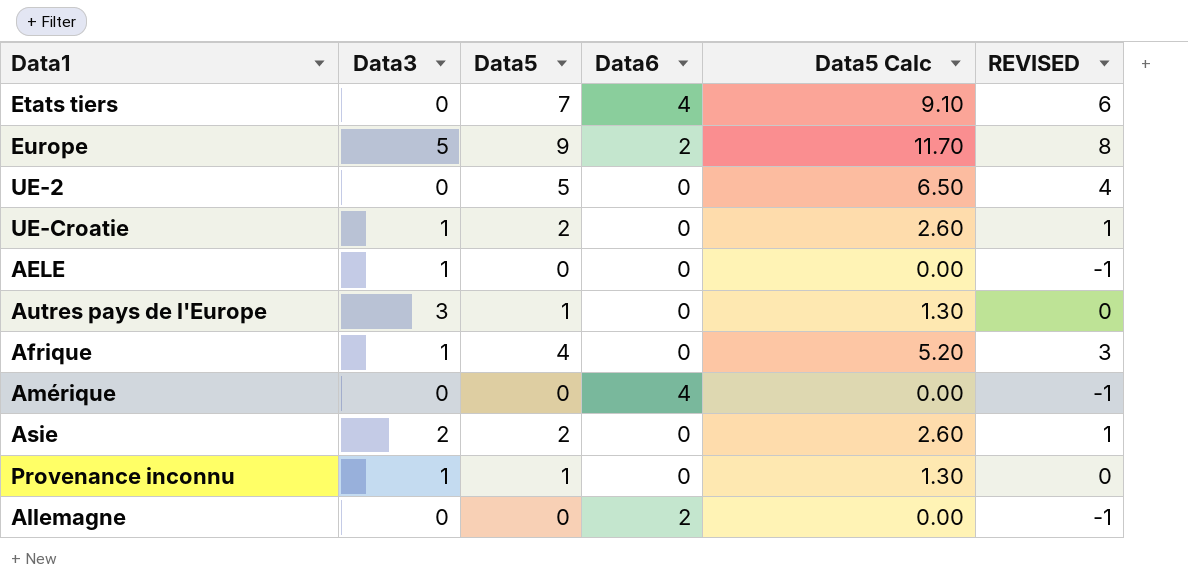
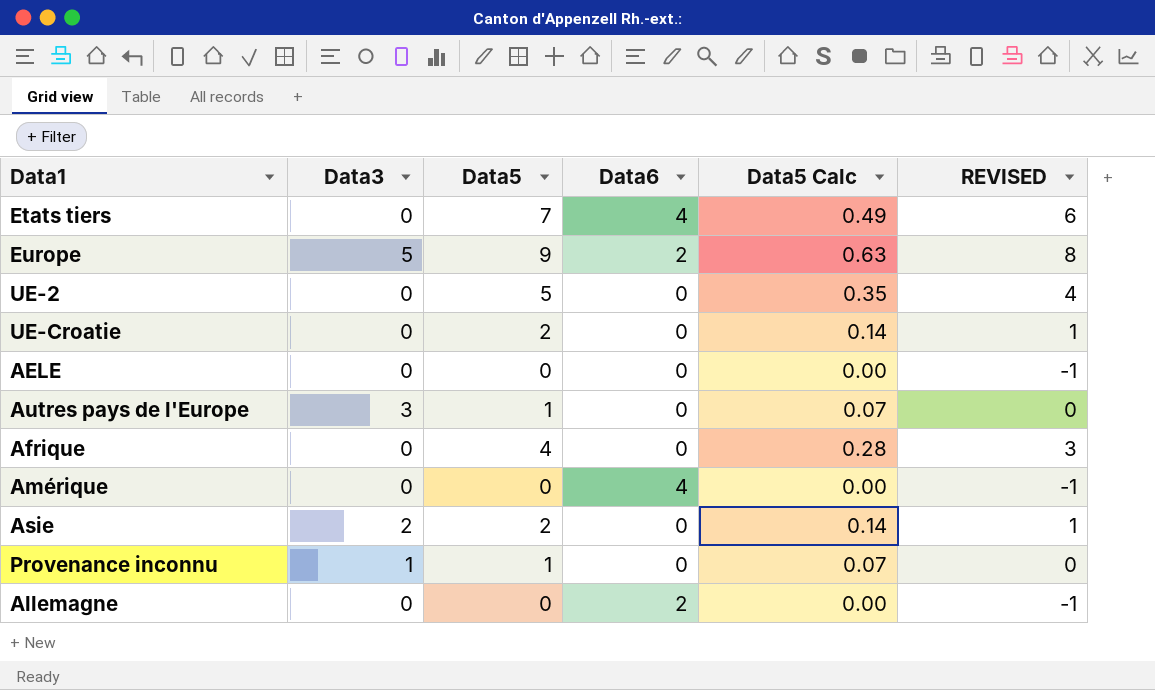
column Data5 Calc | formula: [Data5] * 1.3 -> [Data5] * 0.07
UE-Croatie | Data3: 1 -> 0
AELE | Data3: 1 -> 0
Afrique | Data3: 1 -> 0

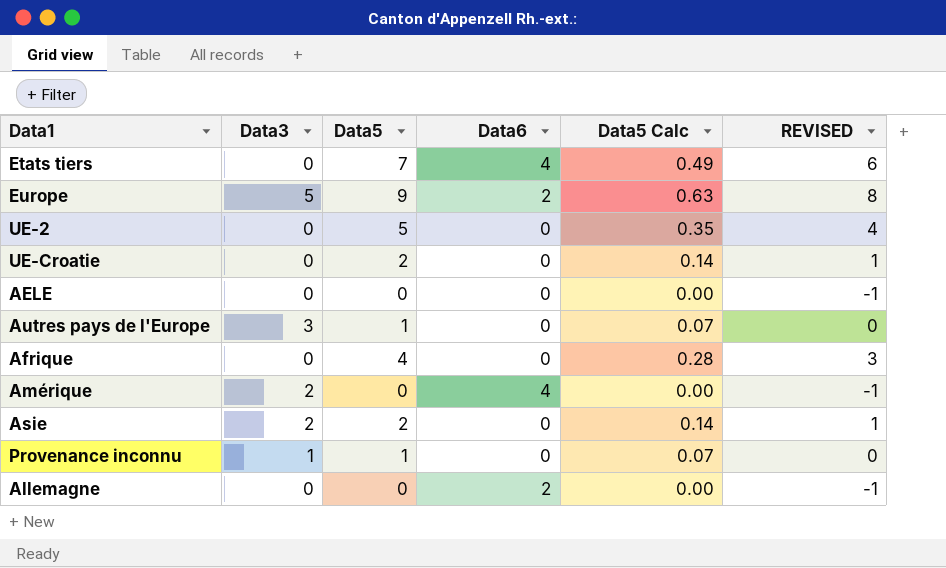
Amérique | Data3: 0 -> 2

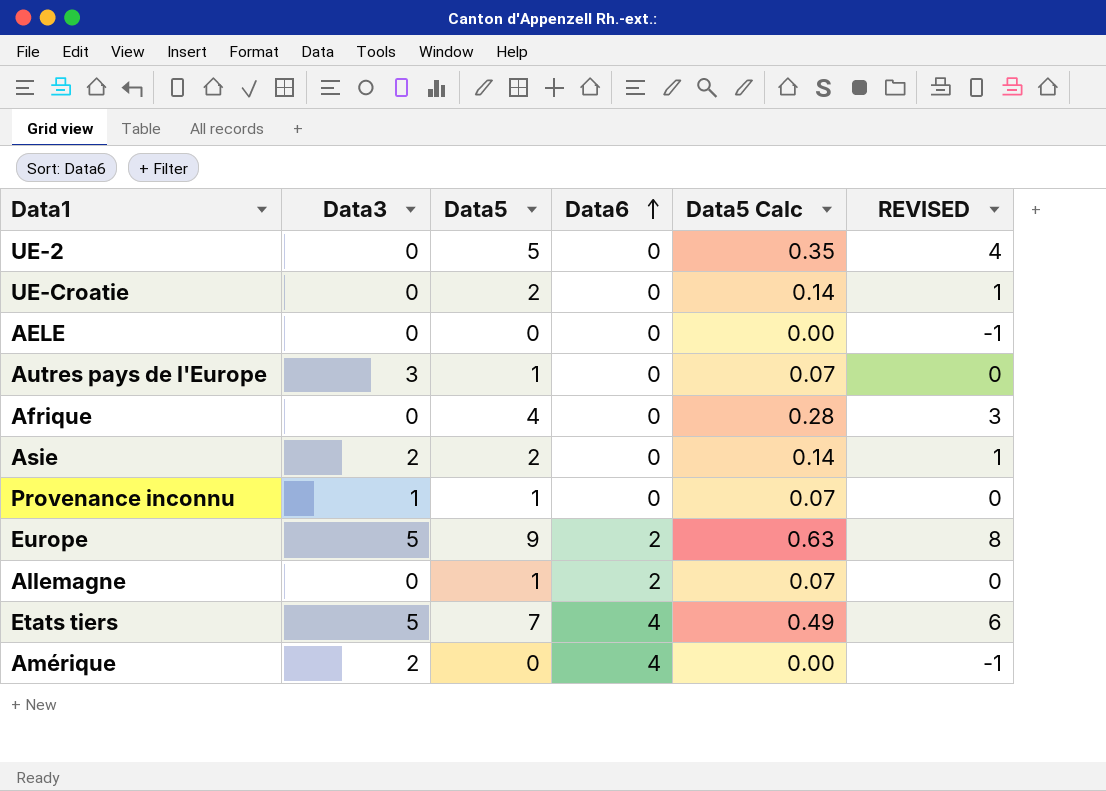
row order: none -> Data6 ascending
Allemagne | Data5: 0 -> 1
Allemagne | Data5 Calc: 0.00 -> 0.07
Allemagne | REVISED: -1 -> 0
Etats tiers | Data3: 0 -> 5

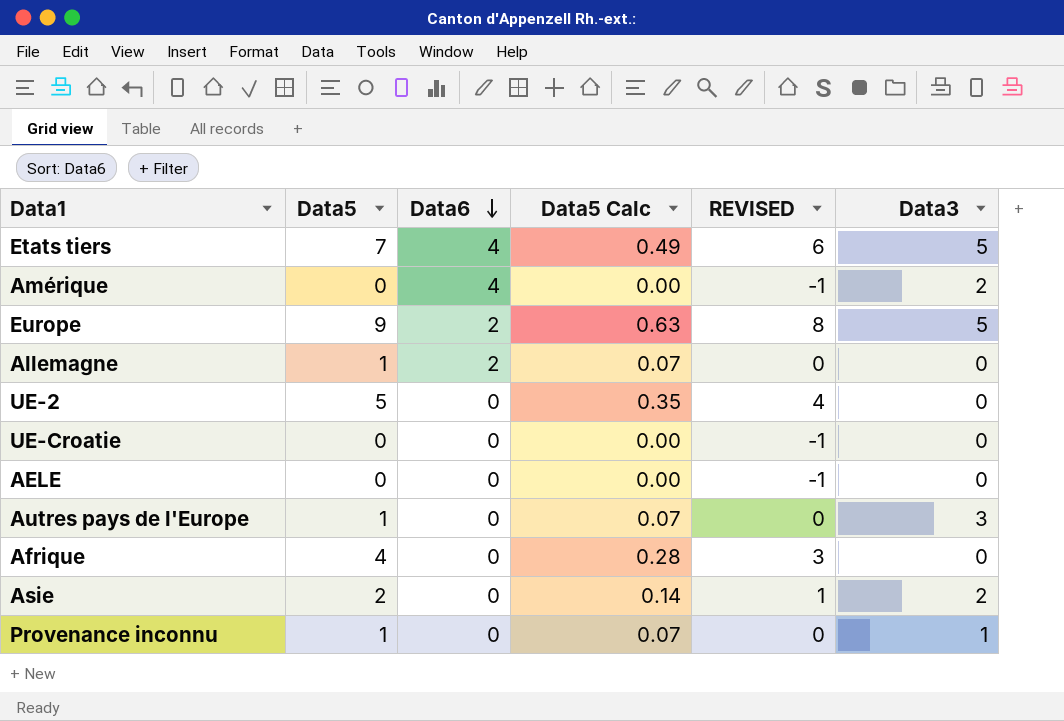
row order: Data6 ascending -> Data6 descending
column Data3 | position: 2 -> 6
UE-Croatie | Data5: 2 -> 0
UE-Croatie | Data5 Calc: 0.14 -> 0.00
UE-Croatie | REVISED: 1 -> -1

